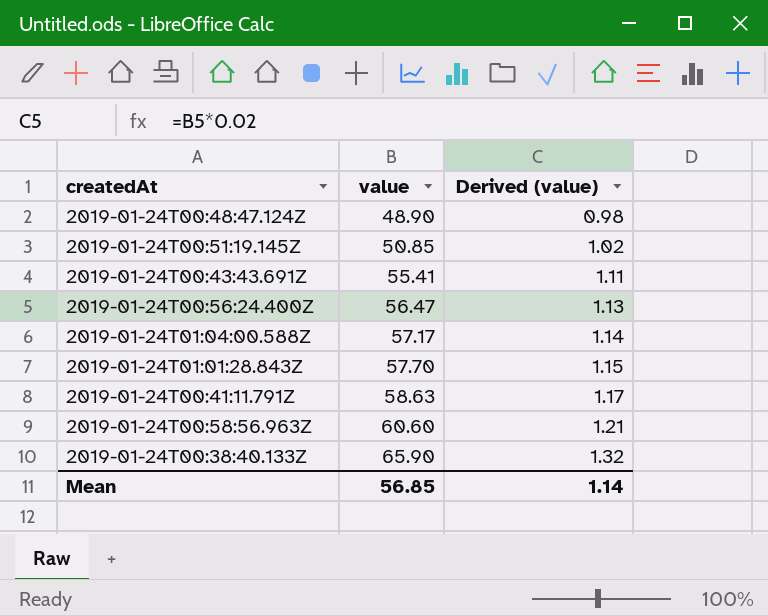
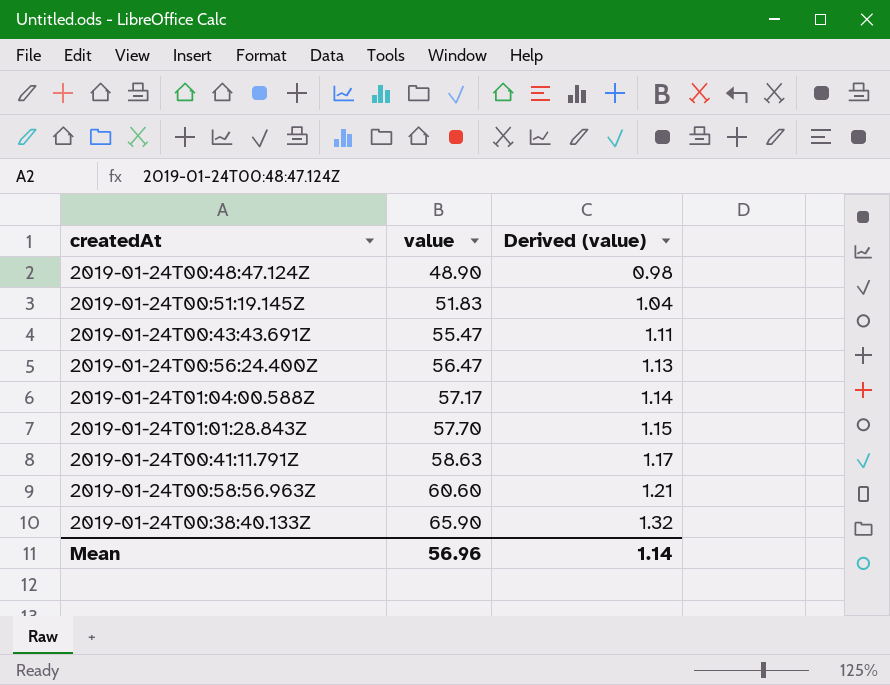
2019-01-24T00:51:19.145Z | value: 50.85 -> 51.83
2019-01-24T00:51:19.145Z | Derived (value): 1.02 -> 1.04
2019-01-24T00:43:43.691Z | value: 55.41 -> 55.47
Mean | value: 56.85 -> 56.96

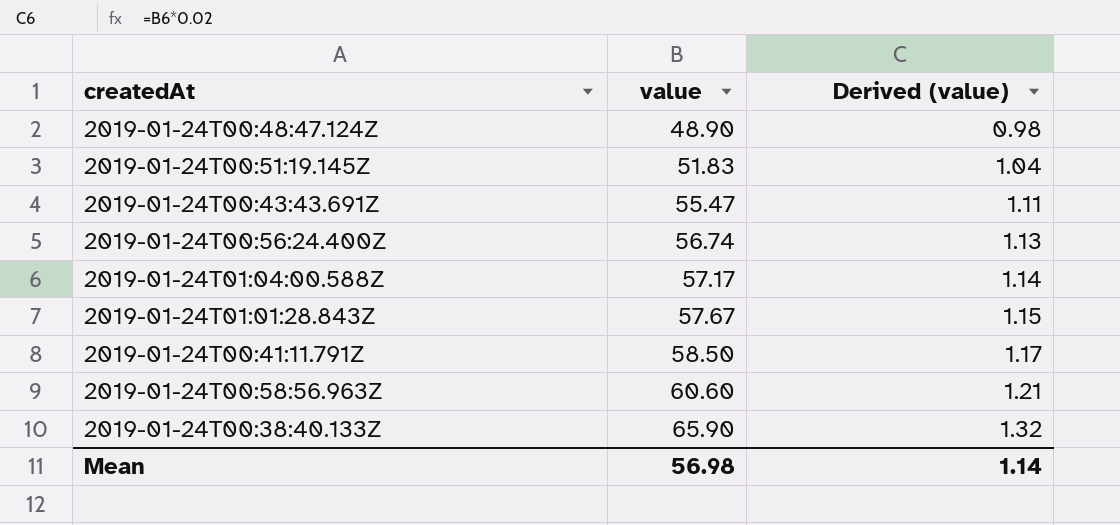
2019-01-24T00:56:24.400Z | value: 56.47 -> 56.74
2019-01-24T01:01:28.843Z | value: 57.70 -> 57.67
2019-01-24T00:41:11.791Z | value: 58.63 -> 58.50
Mean | value: 56.96 -> 56.98

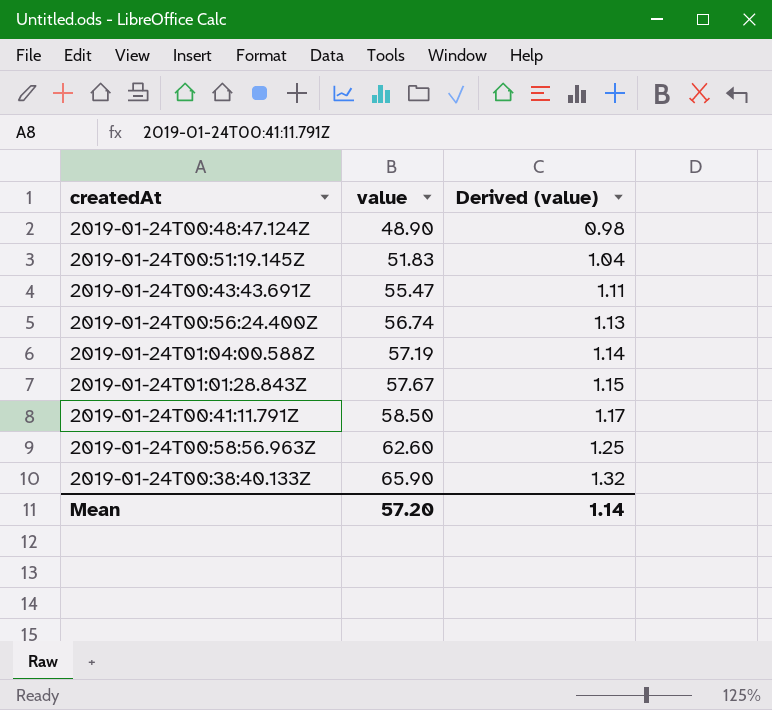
2019-01-24T01:04:00.588Z | value: 57.17 -> 57.19
2019-01-24T00:58:56.963Z | value: 60.60 -> 62.60
2019-01-24T00:58:56.963Z | Derived (value): 1.21 -> 1.25
Mean | value: 56.98 -> 57.20

